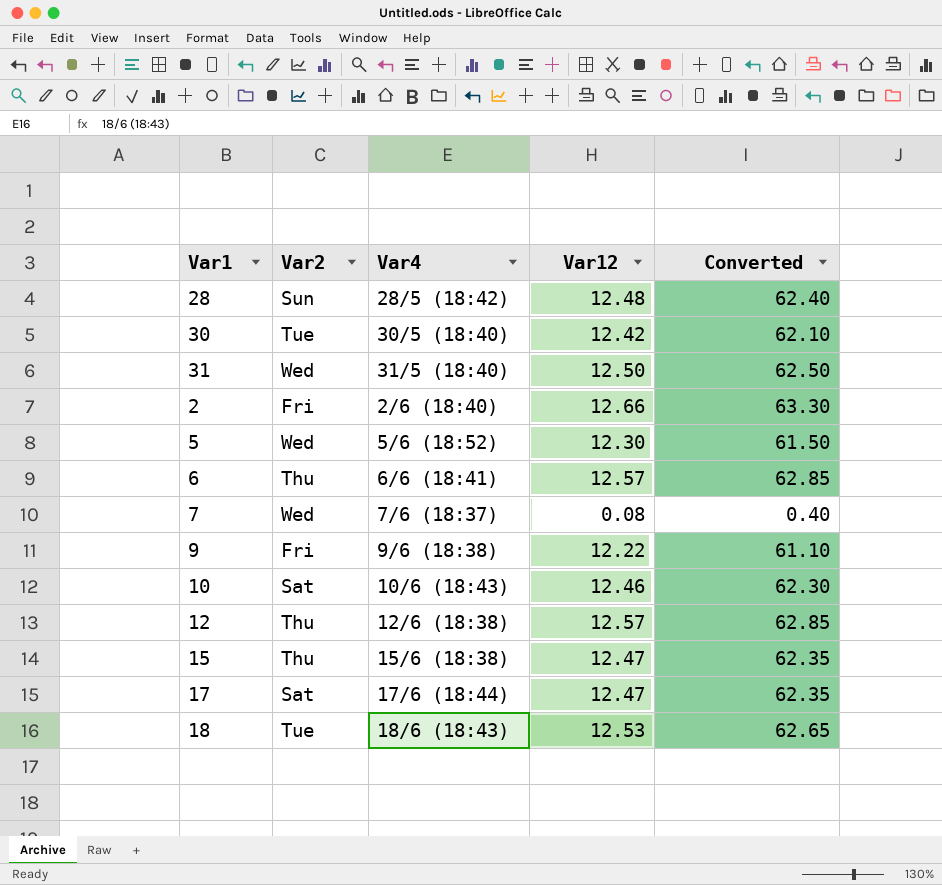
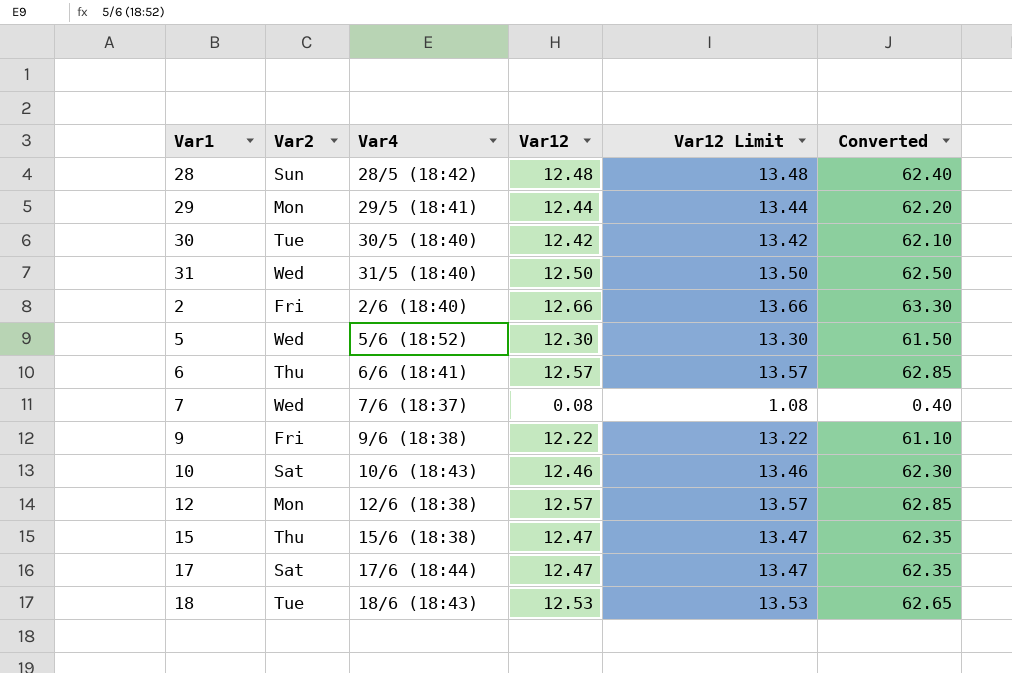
column Var12 Limit | formula: none -> [Var12] + 1
row 29: none -> Mon | 29/5 (18:41) | 12.44 | 13.44 | 62.20
12 | Var2: Thu -> Mon

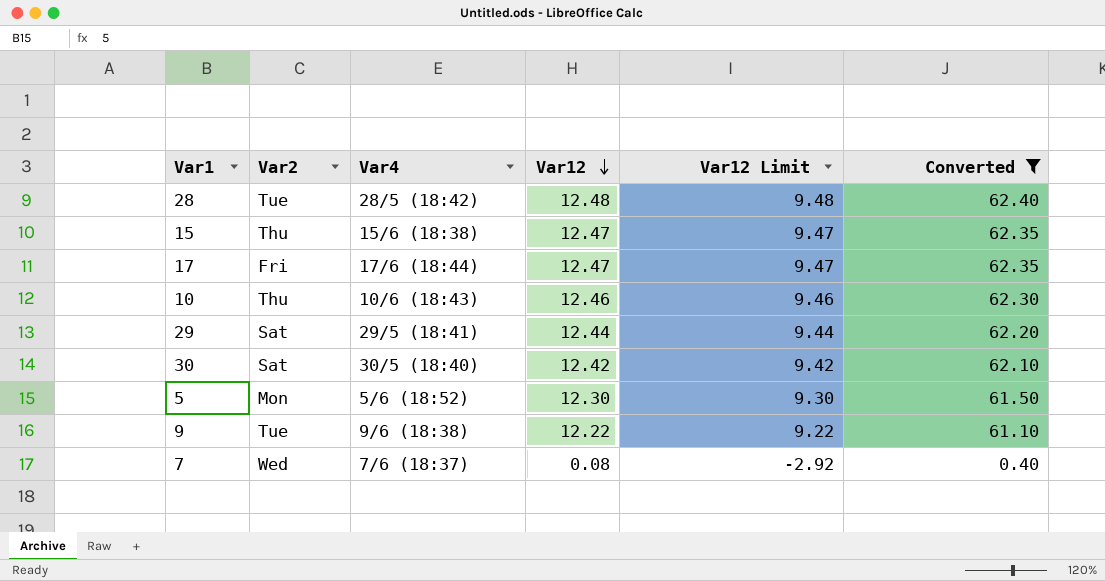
filter: none -> Converted <= 62.40
row order: none -> Var12 descending
column Var12 Limit | formula: [Var12] + 1 -> [Var12] - 3
28 | Var2: Sun -> Tue
17 | Var2: Sat -> Fri
10 | Var2: Sat -> Thu
29 | Var2: Mon -> Sat
30 | Var2: Tue -> Sat
5 | Var2: Wed -> Mon
9 | Var2: Fri -> Tue

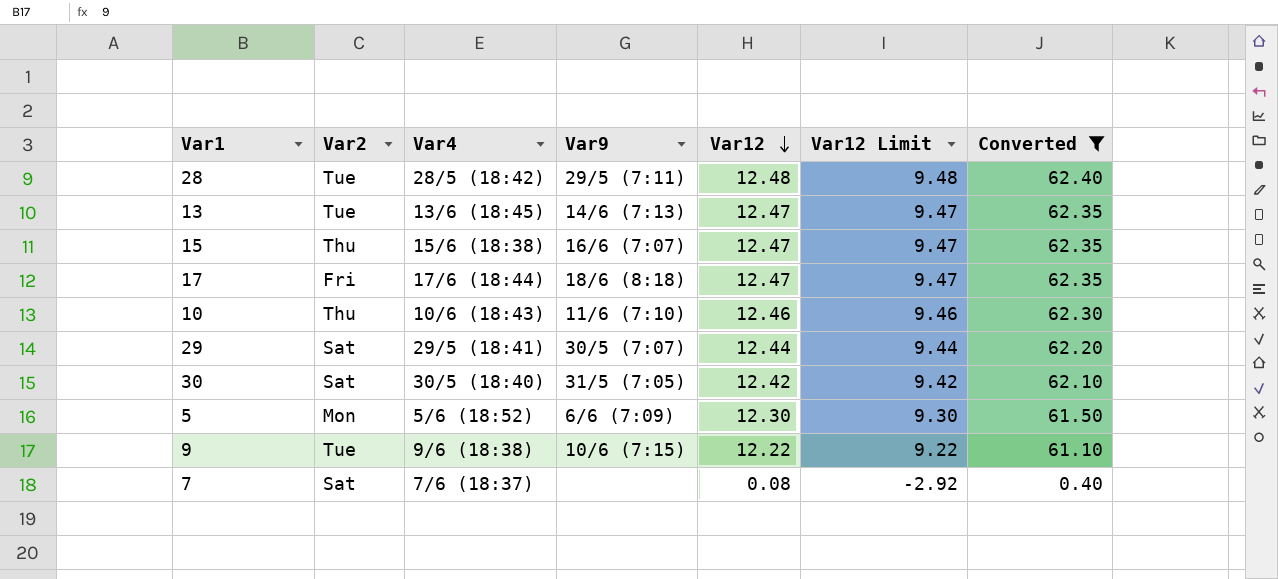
column Var9 | position: none -> 4
row 13: none -> Tue | 13/6 (18:45) | 14/6 (7:13) | 12.47 | 9.47 | 62.35
7 | Var2: Wed -> Sat

